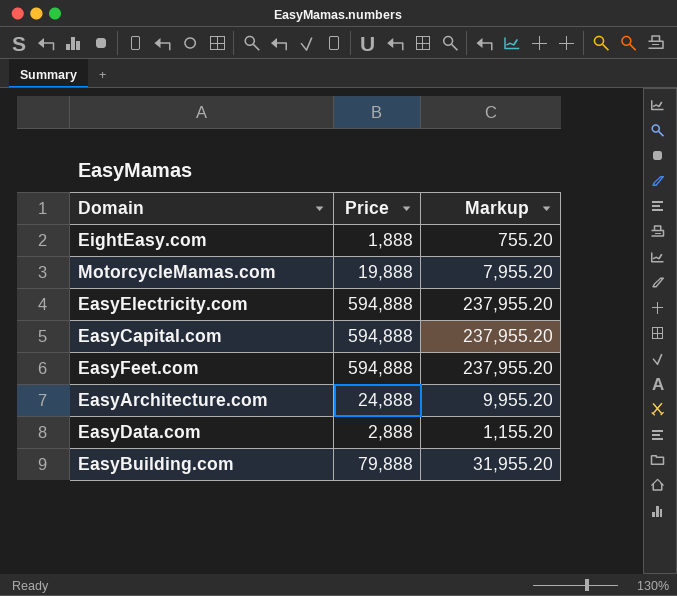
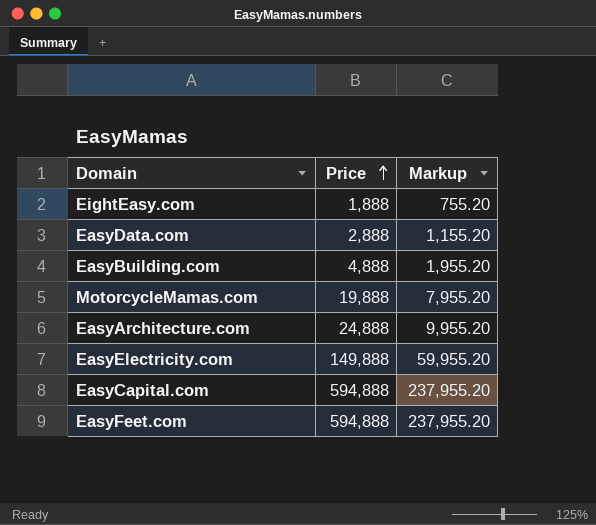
row order: none -> Price ascending
EasyBuilding.com | Price: 79,888 -> 4,888
EasyBuilding.com | Markup: 31,955.20 -> 1,955.20
EasyElectricity.com | Price: 594,888 -> 149,888
EasyElectricity.com | Markup: 237,955.20 -> 59,955.20

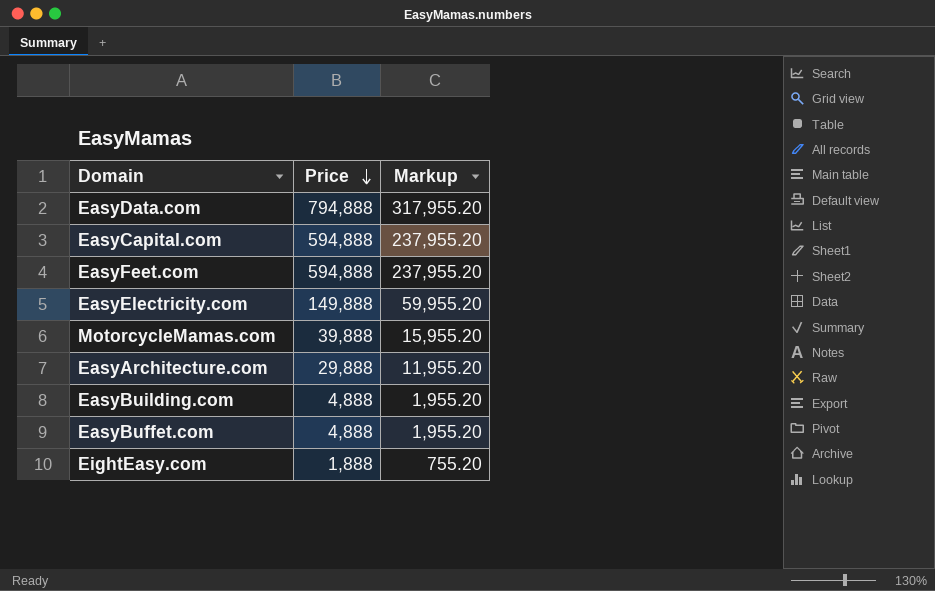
row order: Price ascending -> Price descending
EasyData.com | Price: 2,888 -> 794,888
EasyData.com | Markup: 1,155.20 -> 317,955.20
MotorcycleMamas.com | Price: 19,888 -> 39,888
MotorcycleMamas.com | Markup: 7,955.20 -> 15,955.20
EasyArchitecture.com | Price: 24,888 -> 29,888
EasyArchitecture.com | Markup: 9,955.20 -> 11,955.20
row EasyBuffet.com: none -> 4,888 | 1,955.20

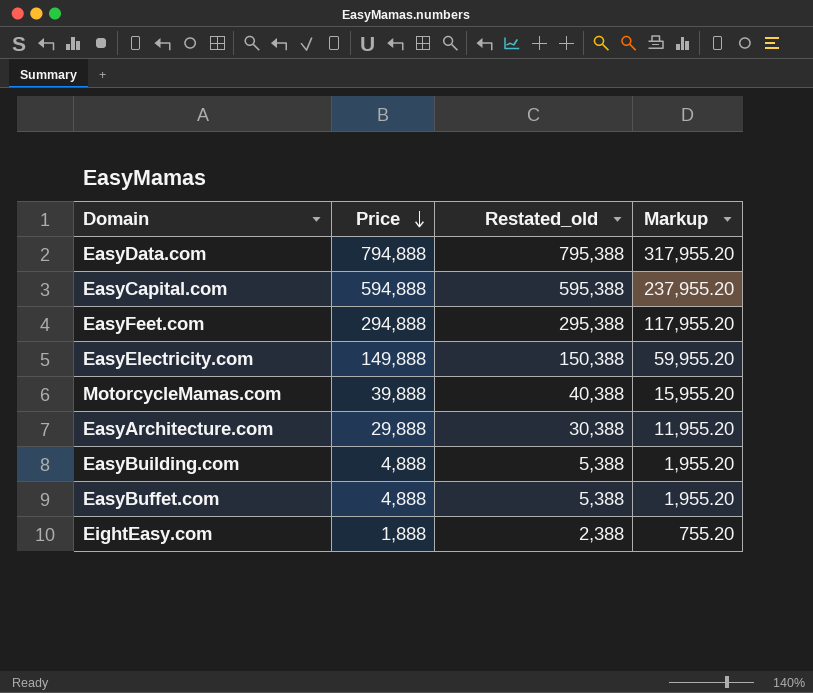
column Restated_old | formula: none -> [Price] + 500
EasyFeet.com | Price: 594,888 -> 294,888
EasyFeet.com | Markup: 237,955.20 -> 117,955.20

